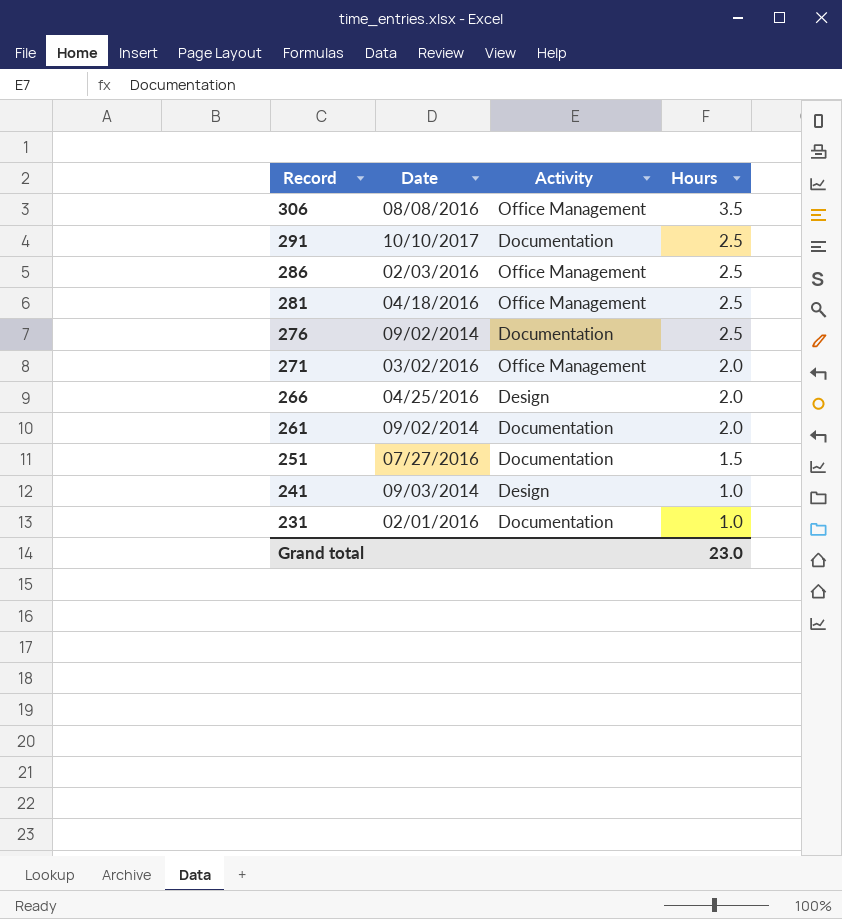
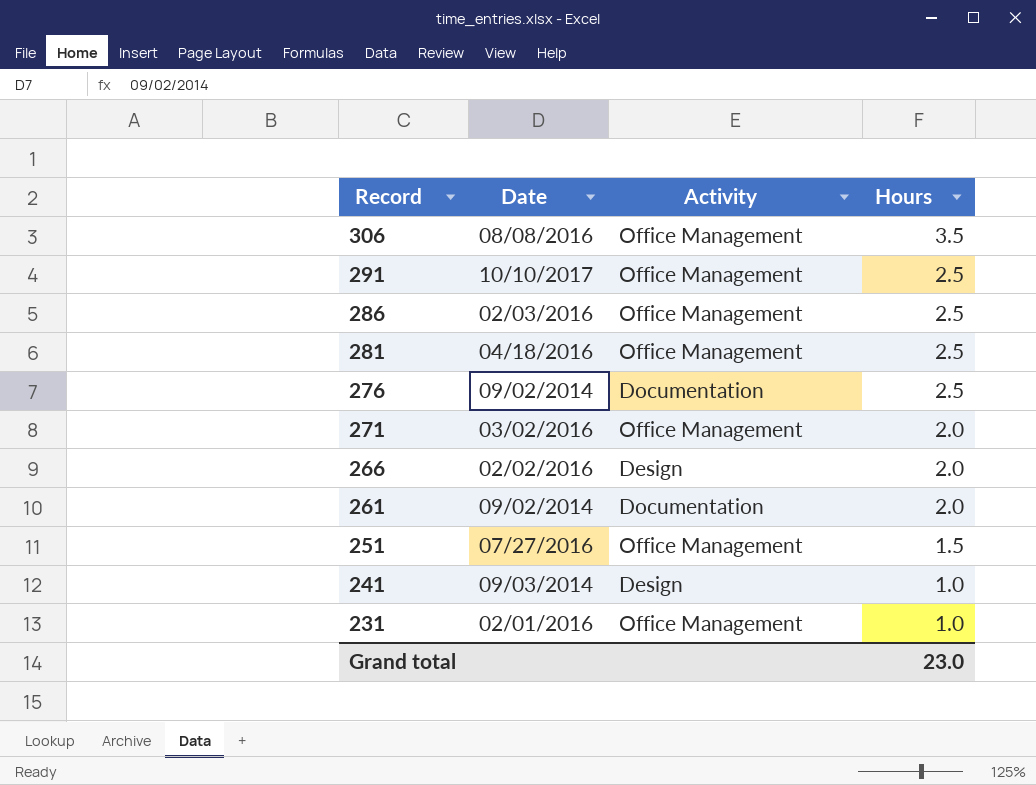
291 | Activity: Documentation -> Office Management
266 | Date: 04/25/2016 -> 02/02/2016
251 | Activity: Documentation -> Office Management
231 | Activity: Documentation -> Office Management

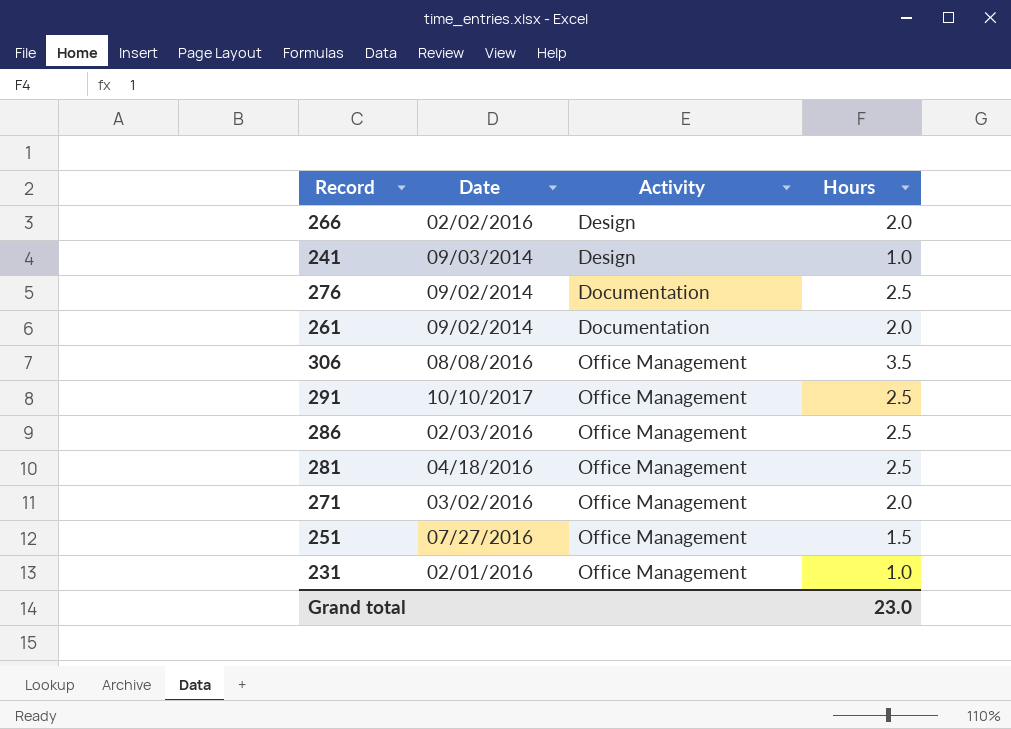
row order: Record descending -> Activity ascending

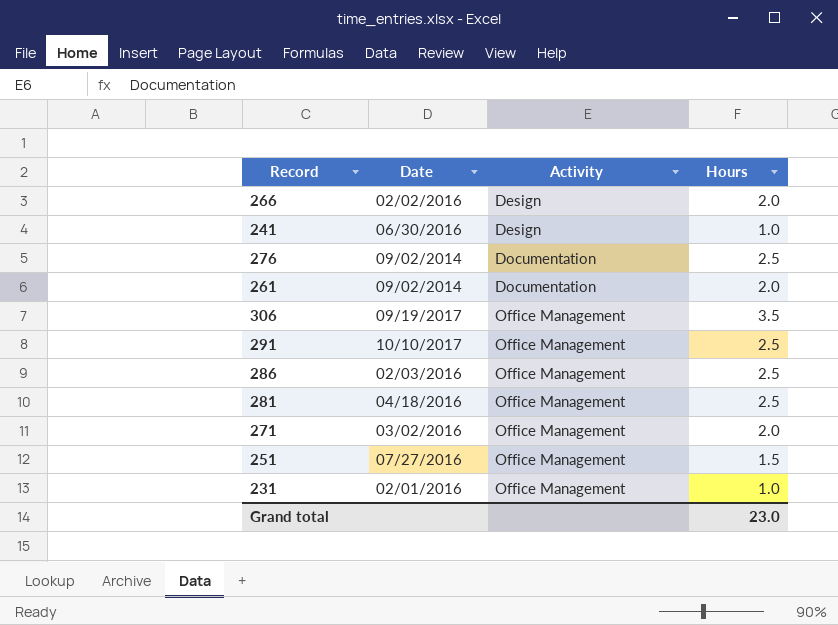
241 | Date: 09/03/2014 -> 06/30/2016
306 | Date: 08/08/2016 -> 09/19/2017

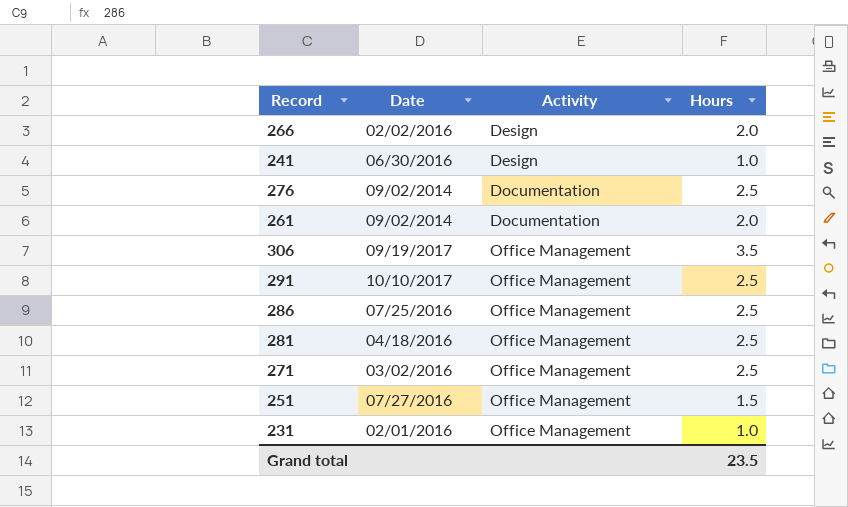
286 | Date: 02/03/2016 -> 07/25/2016
271 | Hours: 2.0 -> 2.5
Grand total | Hours: 23.0 -> 23.5

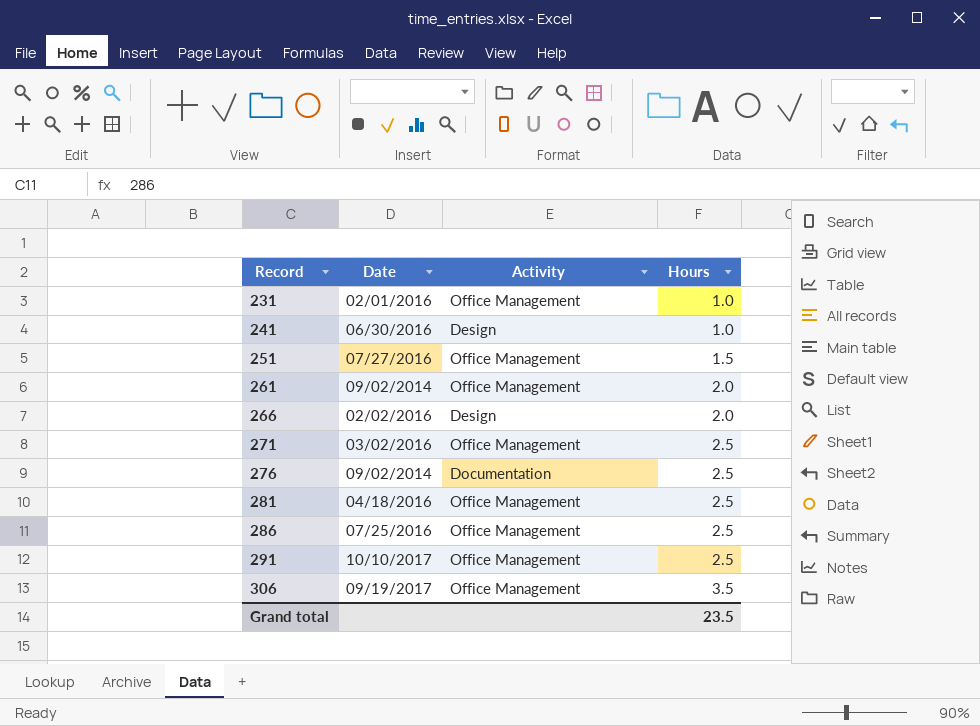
row order: Activity ascending -> Record ascending
261 | Activity: Documentation -> Office Management

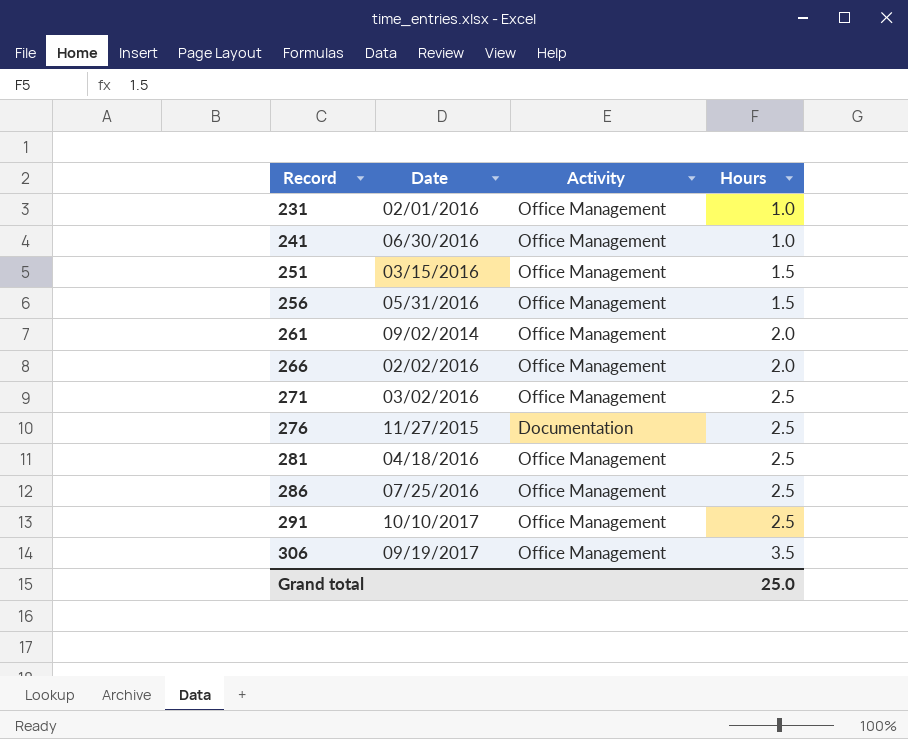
241 | Activity: Design -> Office Management
251 | Date: 07/27/2016 -> 03/15/2016
row 256: none -> 05/31/2016 | Office Management | 1.5
266 | Activity: Design -> Office Management
276 | Date: 09/02/2014 -> 11/27/2015
Grand total | Hours: 23.5 -> 25.0

